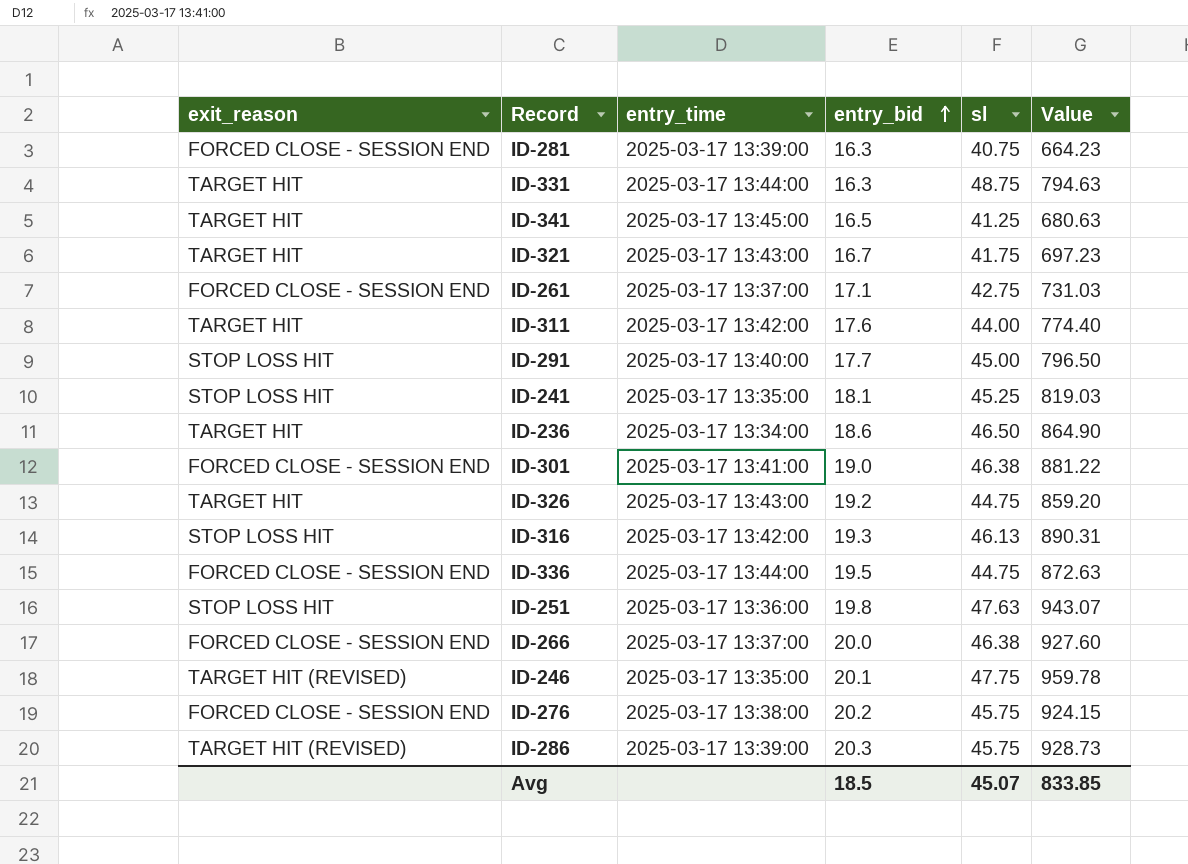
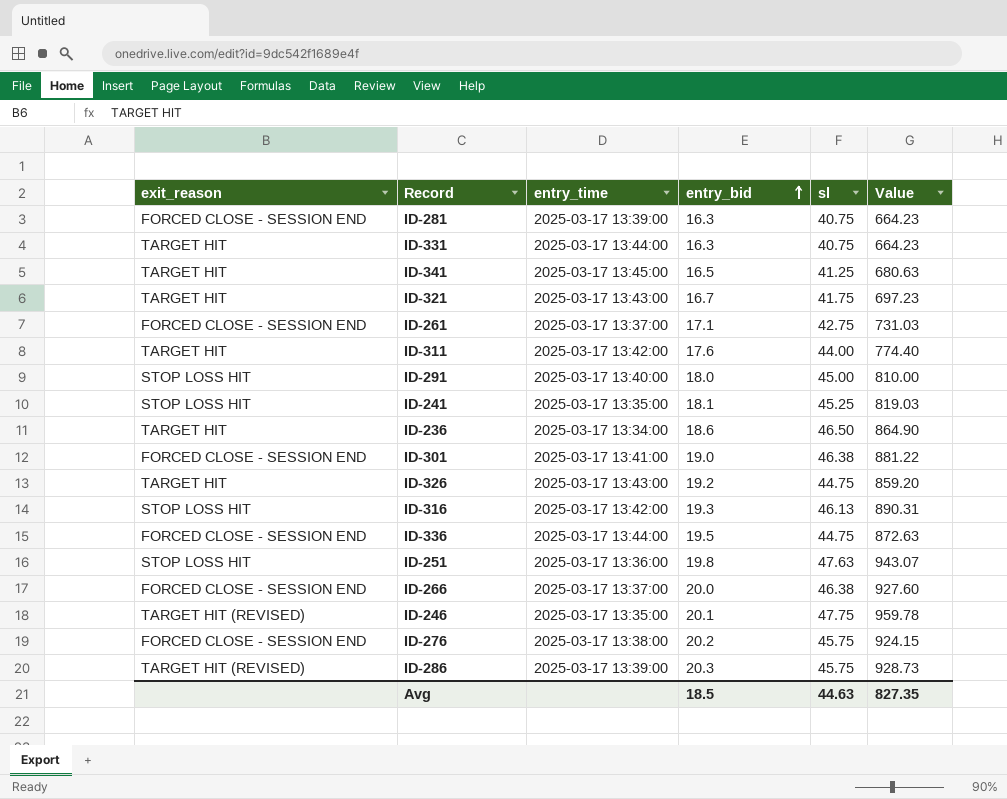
ID-331 | sl: 48.75 -> 40.75
ID-331 | Value: 794.63 -> 664.23
ID-291 | entry_bid: 17.7 -> 18.0
ID-291 | Value: 796.50 -> 810.00
Avg | sl: 45.07 -> 44.63
Avg | Value: 833.85 -> 827.35

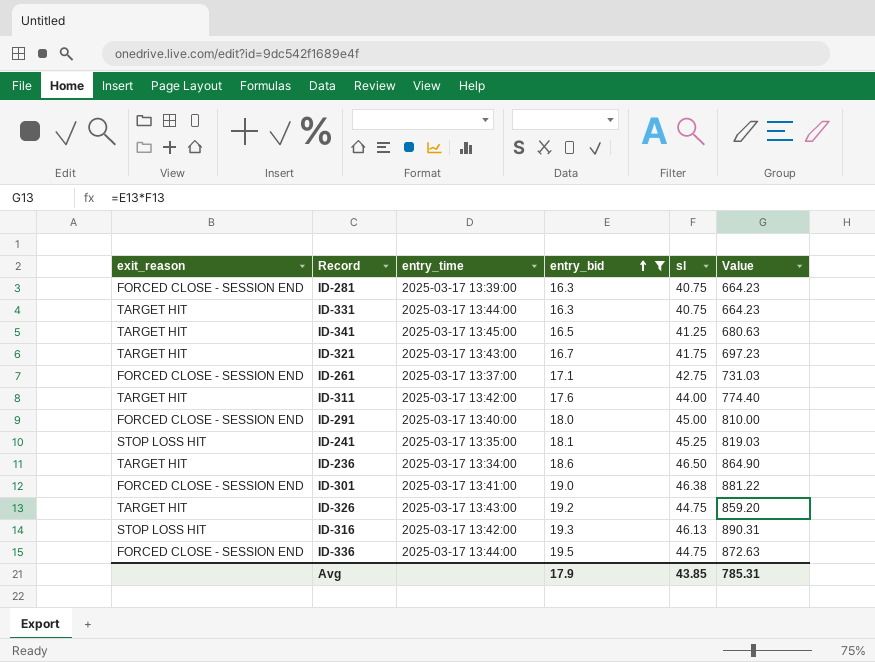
filter: none -> entry_bid <= 19.5
ID-291 | exit_reason: STOP LOSS HIT -> FORCED CLOSE - SESSION END
Avg | entry_bid: 18.5 -> 17.9
Avg | sl: 44.63 -> 43.85
Avg | Value: 827.35 -> 785.31

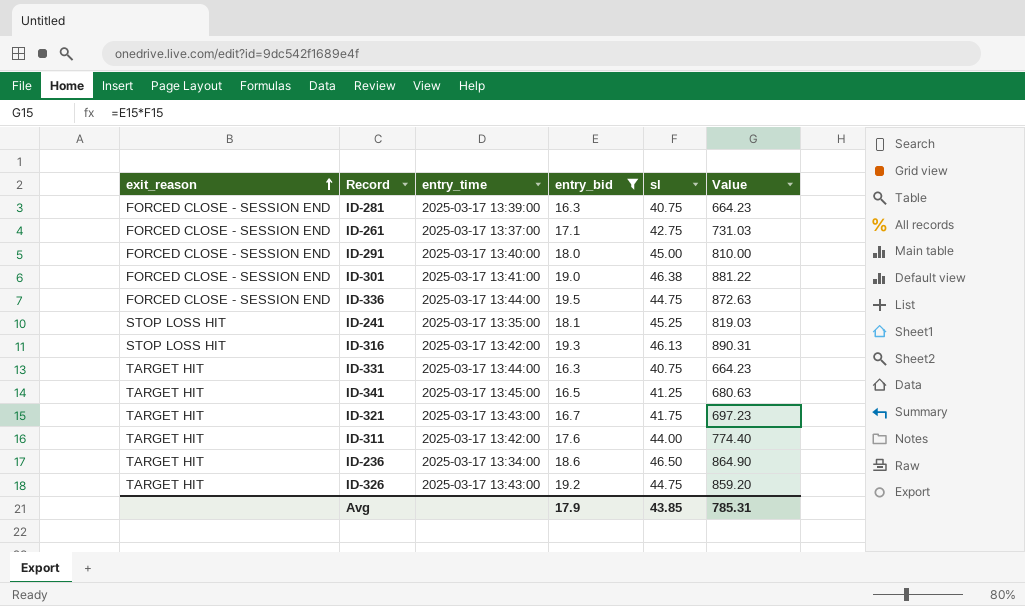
row order: entry_bid ascending -> exit_reason ascending

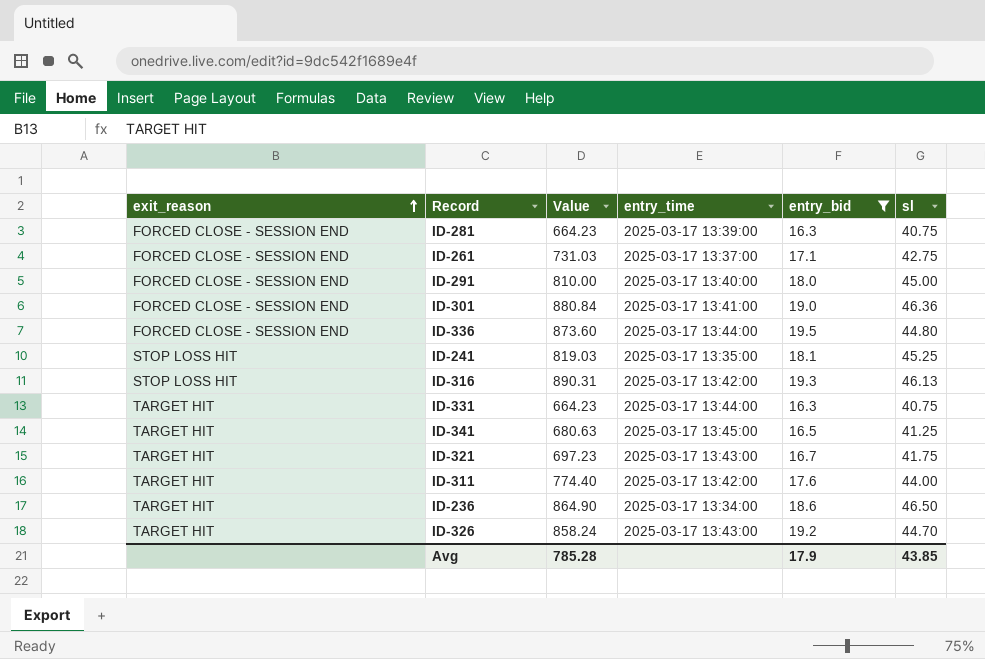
column Value | position: 6 -> 3
ID-301 | Value: 881.22 -> 880.84
ID-301 | sl: 46.38 -> 46.36
ID-336 | Value: 872.63 -> 873.60
ID-336 | sl: 44.75 -> 44.80
ID-326 | Value: 859.20 -> 858.24
ID-326 | sl: 44.75 -> 44.70
Avg | Value: 785.31 -> 785.28

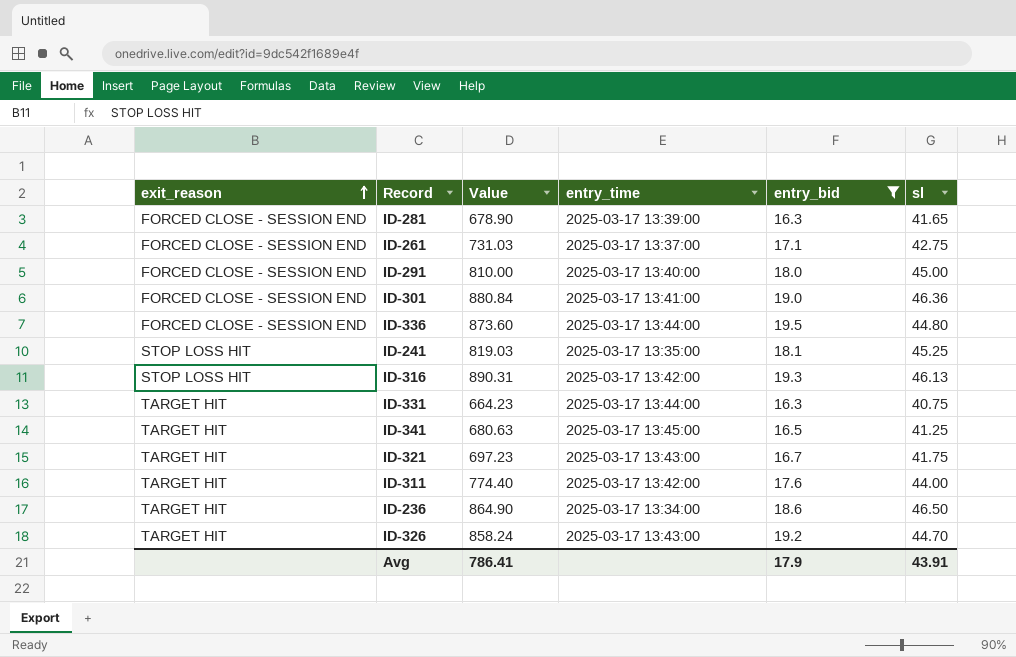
ID-281 | Value: 664.23 -> 678.90
ID-281 | sl: 40.75 -> 41.65
Avg | Value: 785.28 -> 786.41
Avg | sl: 43.85 -> 43.91

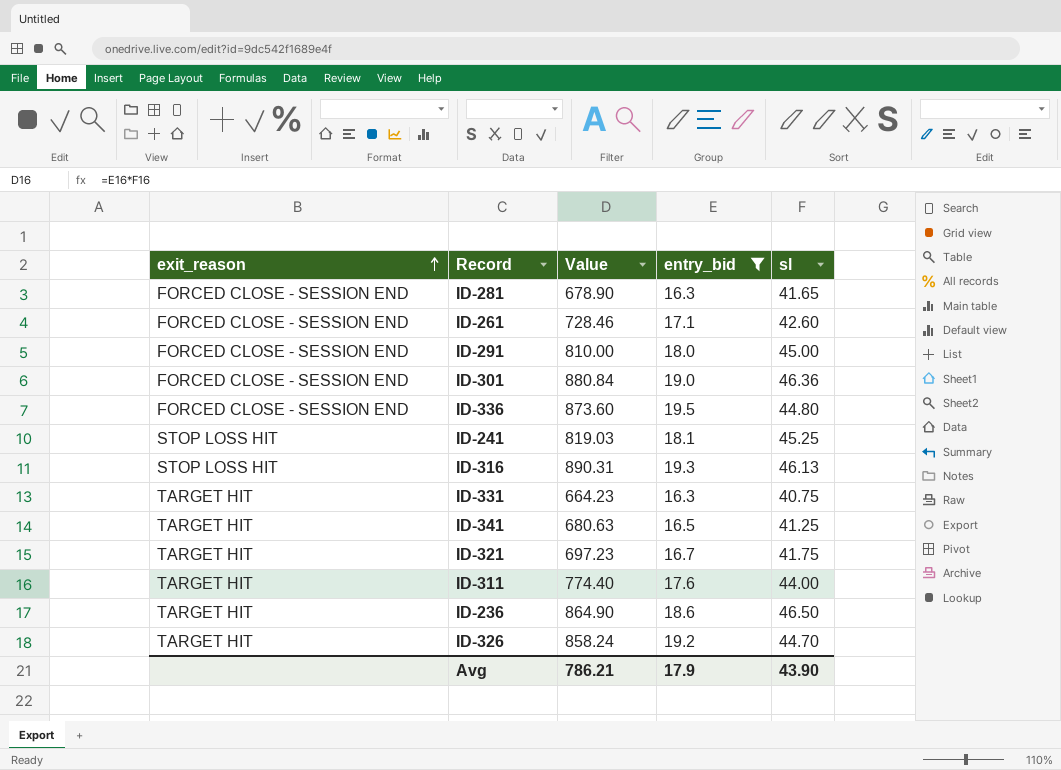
column entry_time | position: 4 -> none
ID-261 | Value: 731.03 -> 728.46
ID-261 | sl: 42.75 -> 42.60
Avg | Value: 786.41 -> 786.21
Avg | sl: 43.91 -> 43.90

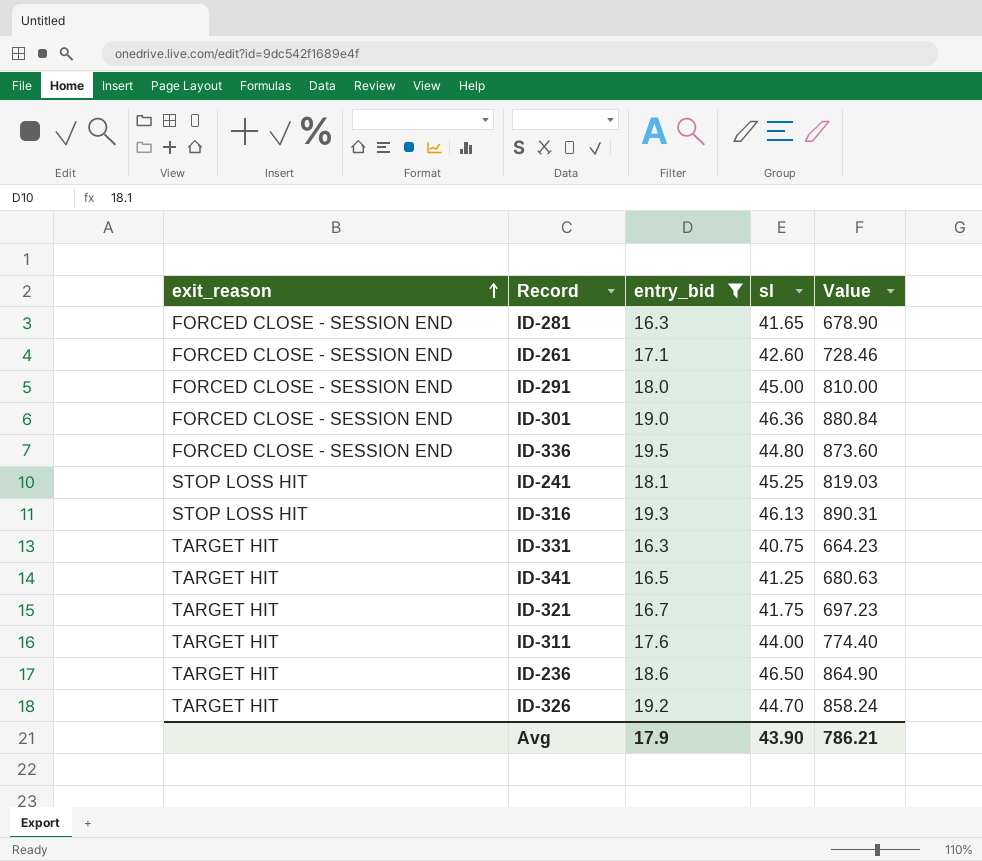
column Value | position: 3 -> 5

